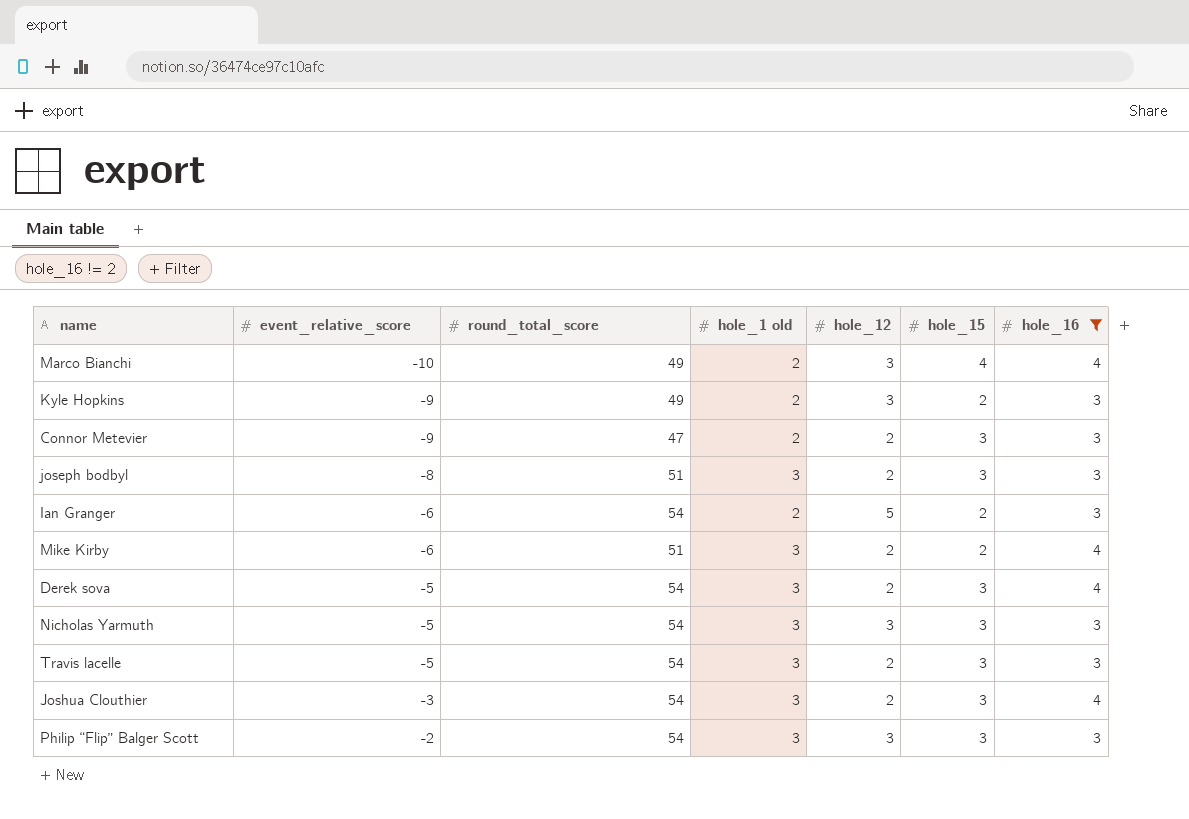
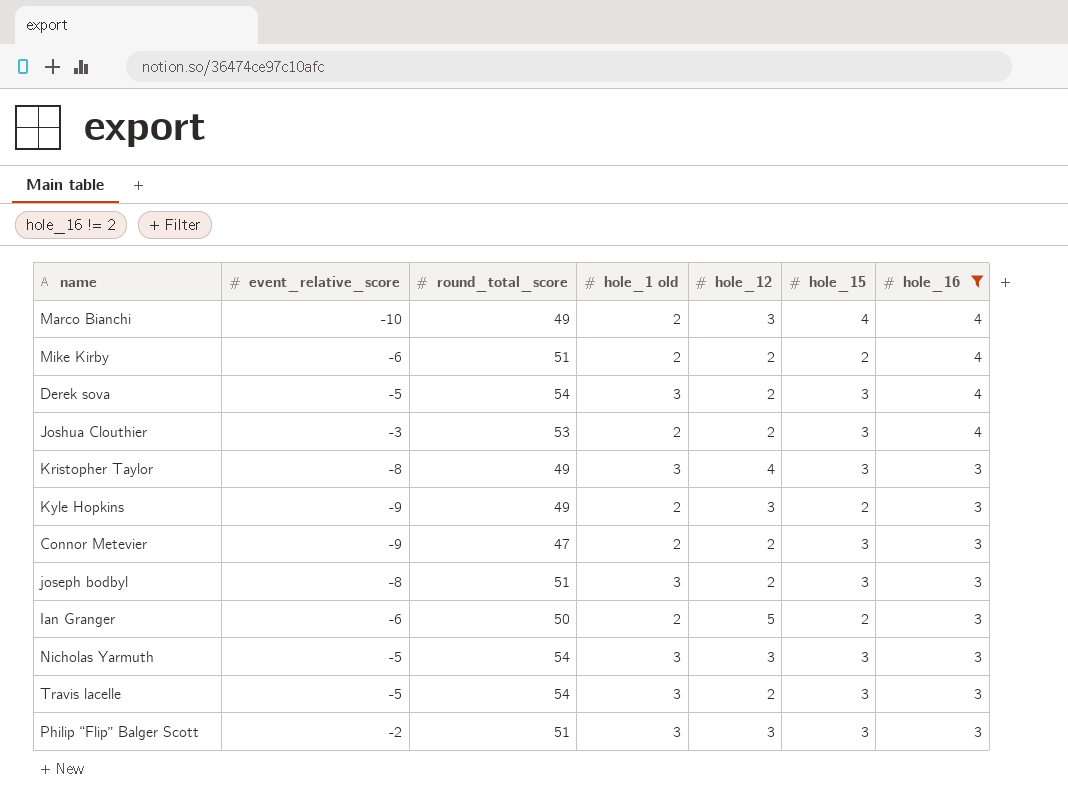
row order: event_relative_score ascending -> hole_16 descending
Mike Kirby | hole_1 old: 3 -> 2
Joshua Clouthier | round_total_score: 54 -> 53
Joshua Clouthier | hole_1 old: 3 -> 2
row Kristopher Taylor: none -> -8 | 49 | 3 | 4 | 3 | 3
Ian Granger | round_total_score: 54 -> 50
Philip “Flip” Balger Scott | round_total_score: 54 -> 51

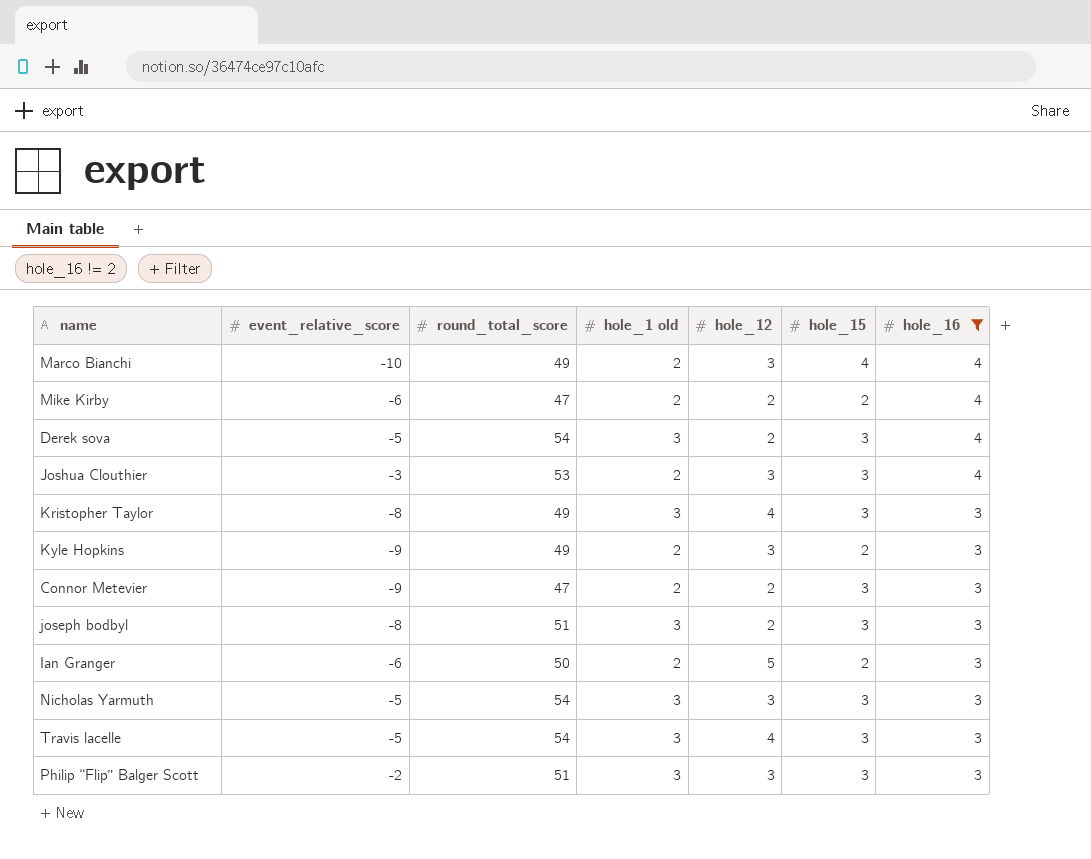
Mike Kirby | round_total_score: 51 -> 47
Joshua Clouthier | hole_12: 2 -> 3
Travis lacelle | hole_12: 2 -> 4

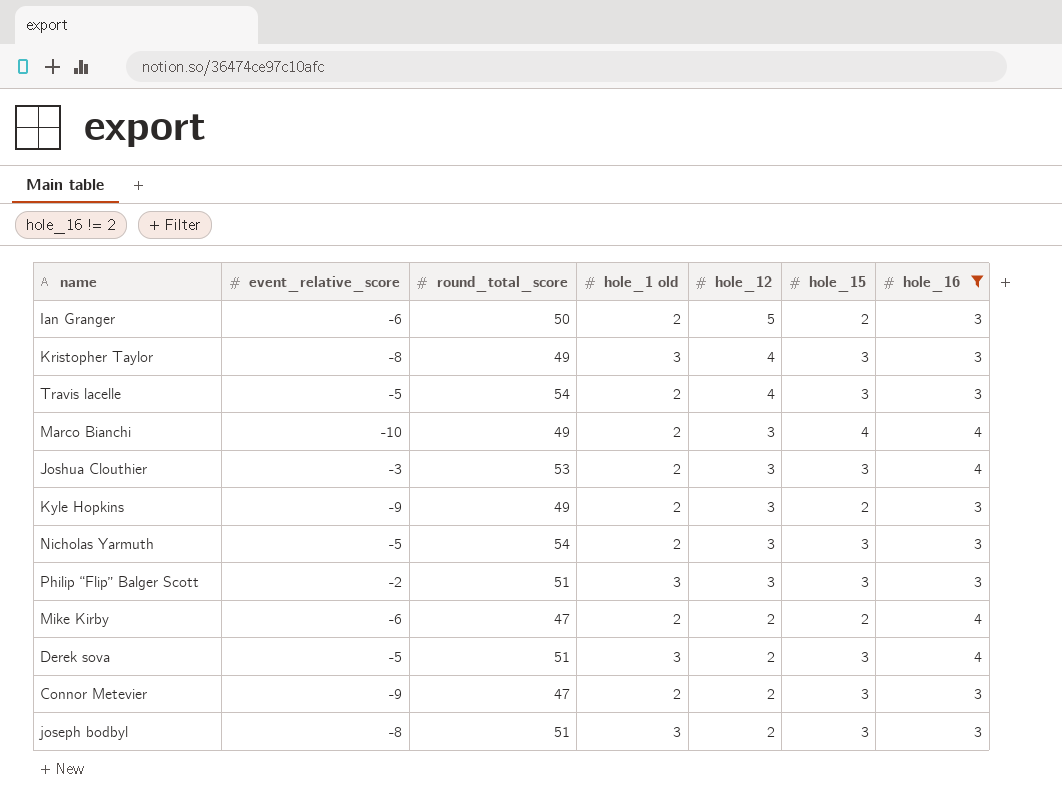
row order: hole_16 descending -> hole_12 descending
Travis lacelle | hole_1 old: 3 -> 2
Nicholas Yarmuth | hole_1 old: 3 -> 2
Derek sova | round_total_score: 54 -> 51

